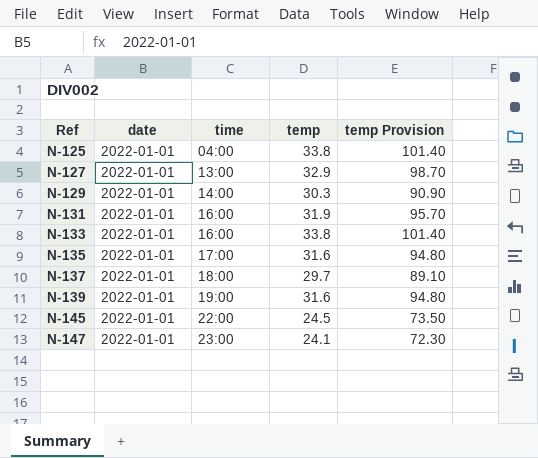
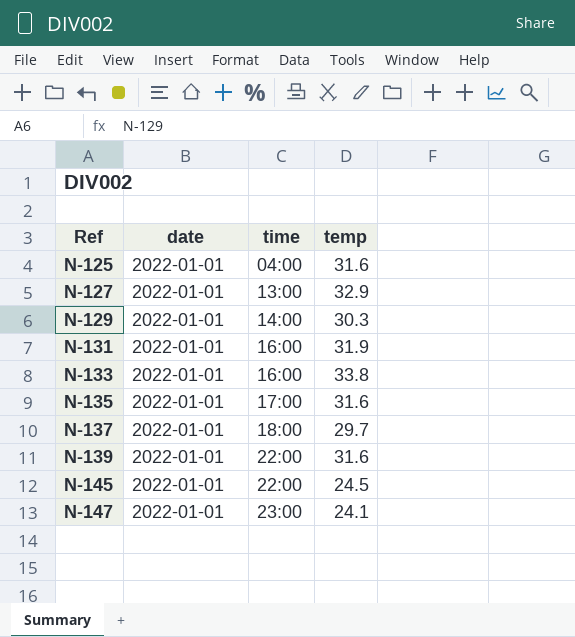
column temp Provision | formula: [temp] * 3 -> none
N-125 | temp: 33.8 -> 31.6
N-139 | time: 19:00 -> 22:00

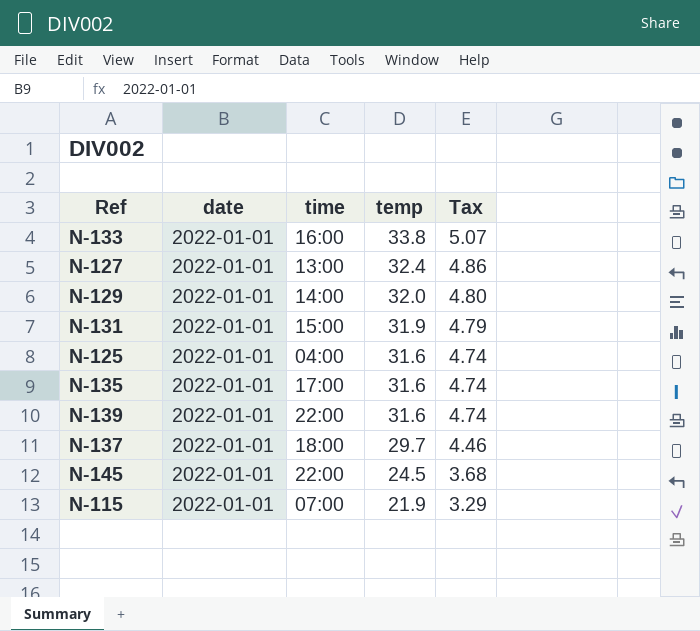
row order: Ref ascending -> temp descending
column Tax | formula: none -> [temp] * 0.15
row N-147: 2022-01-01 | 23:00 | 24.1 -> none
N-127 | temp: 32.9 -> 32.4
N-129 | temp: 30.3 -> 32.0
N-131 | time: 16:00 -> 15:00
row N-115: none -> 2022-01-01 | 07:00 | 21.9 | 3.29

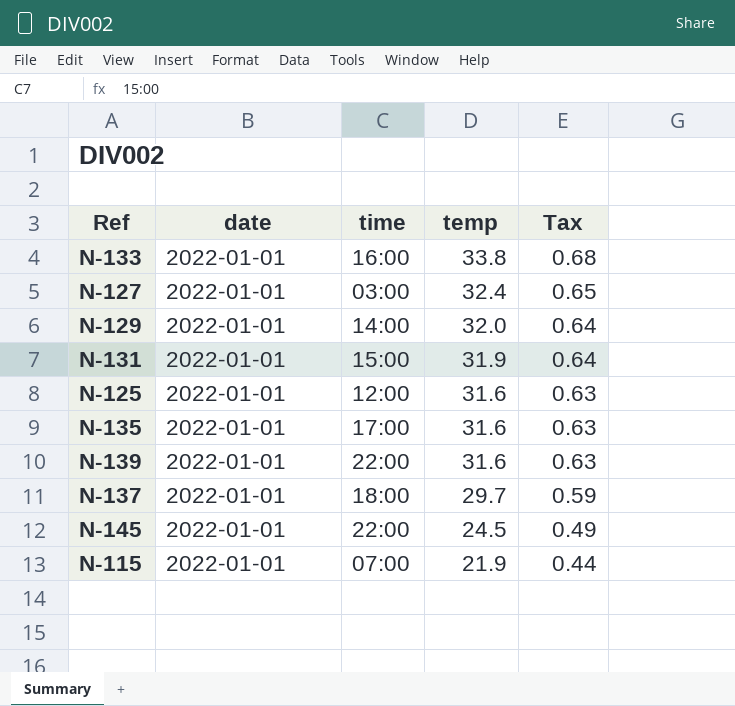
column Tax | formula: [temp] * 0.15 -> [temp] * 0.02
N-127 | time: 13:00 -> 03:00
N-125 | time: 04:00 -> 12:00

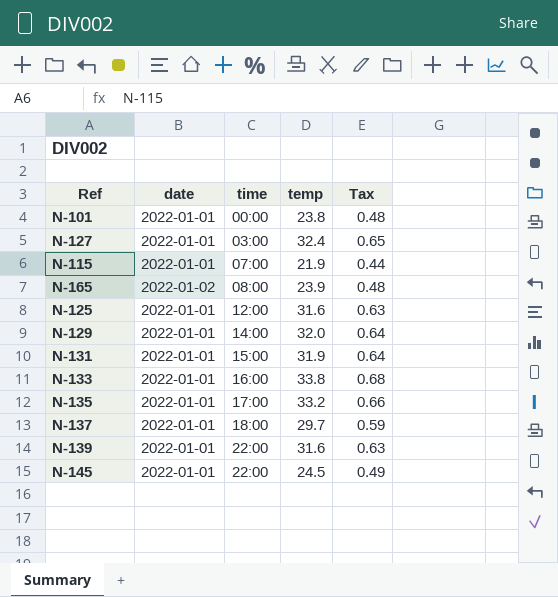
row order: temp descending -> time ascending
row N-101: none -> 2022-01-01 | 00:00 | 23.8 | 0.48
row N-165: none -> 2022-01-02 | 08:00 | 23.9 | 0.48
N-135 | temp: 31.6 -> 33.2
N-135 | Tax: 0.63 -> 0.66

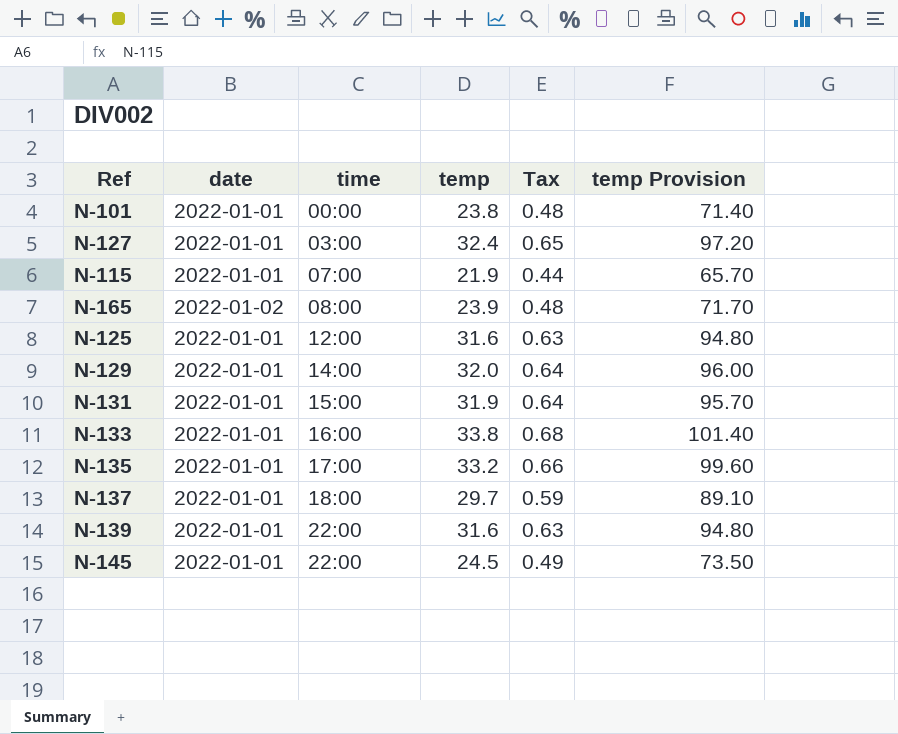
column temp Provision | formula: none -> [temp] * 3

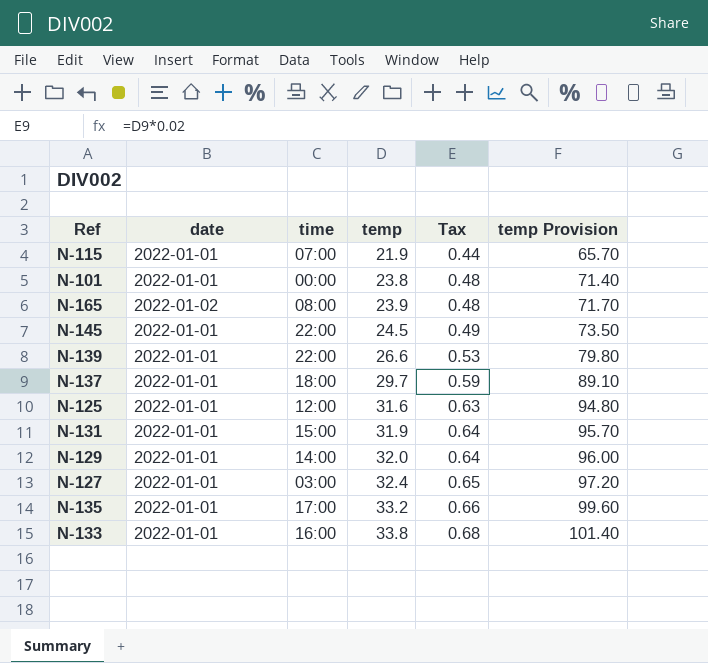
row order: time ascending -> temp ascending
N-139 | temp: 31.6 -> 26.6
N-139 | Tax: 0.63 -> 0.53
N-139 | temp Provision: 94.80 -> 79.80

